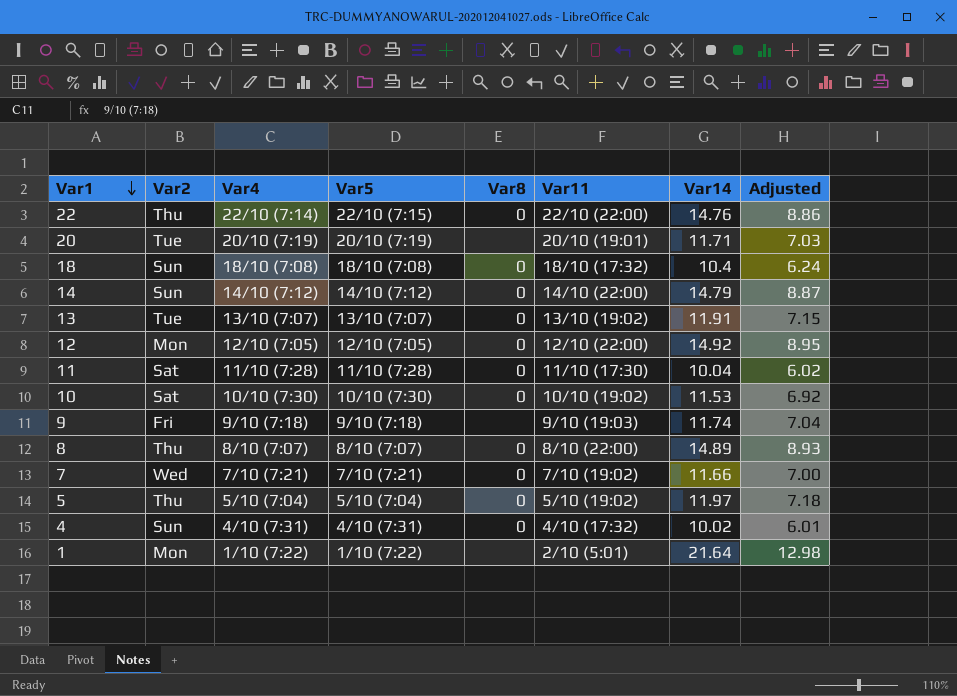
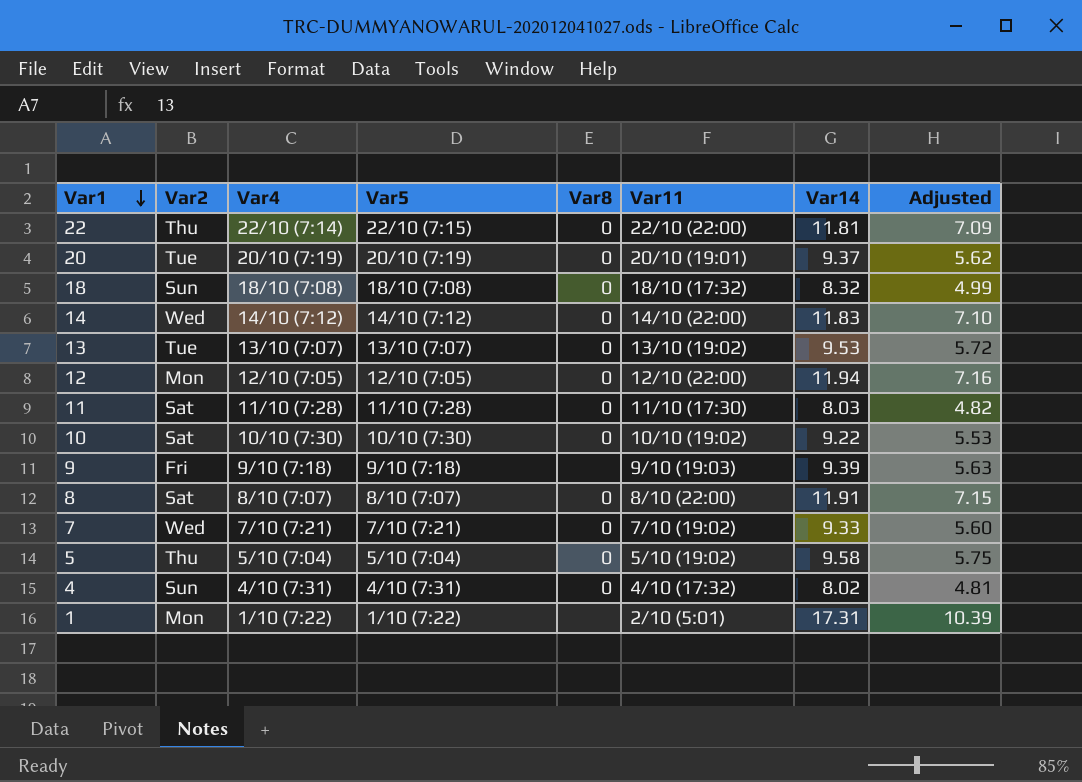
22 | Var14: 14.76 -> 11.81
22 | Adjusted: 8.86 -> 7.09
20 | Var8: none -> 0
20 | Var14: 11.71 -> 9.37
20 | Adjusted: 7.03 -> 5.62
18 | Var14: 10.4 -> 8.32
18 | Adjusted: 6.24 -> 4.99
14 | Var2: Sun -> Wed
14 | Var14: 14.79 -> 11.83
14 | Adjusted: 8.87 -> 7.10
13 | Var14: 11.91 -> 9.53
13 | Adjusted: 7.15 -> 5.72
12 | Var14: 14.92 -> 11.94
12 | Adjusted: 8.95 -> 7.16
11 | Var14: 10.04 -> 8.03
11 | Adjusted: 6.02 -> 4.82
10 | Var14: 11.53 -> 9.22
10 | Adjusted: 6.92 -> 5.53
9 | Var14: 11.74 -> 9.39
9 | Adjusted: 7.04 -> 5.63
8 | Var2: Thu -> Sat
8 | Var14: 14.89 -> 11.91
8 | Adjusted: 8.93 -> 7.15
7 | Var14: 11.66 -> 9.33
7 | Adjusted: 7.00 -> 5.60
5 | Var14: 11.97 -> 9.58
5 | Adjusted: 7.18 -> 5.75
4 | Var14: 10.02 -> 8.02
4 | Adjusted: 6.01 -> 4.81
1 | Var14: 21.64 -> 17.31
1 | Adjusted: 12.98 -> 10.39

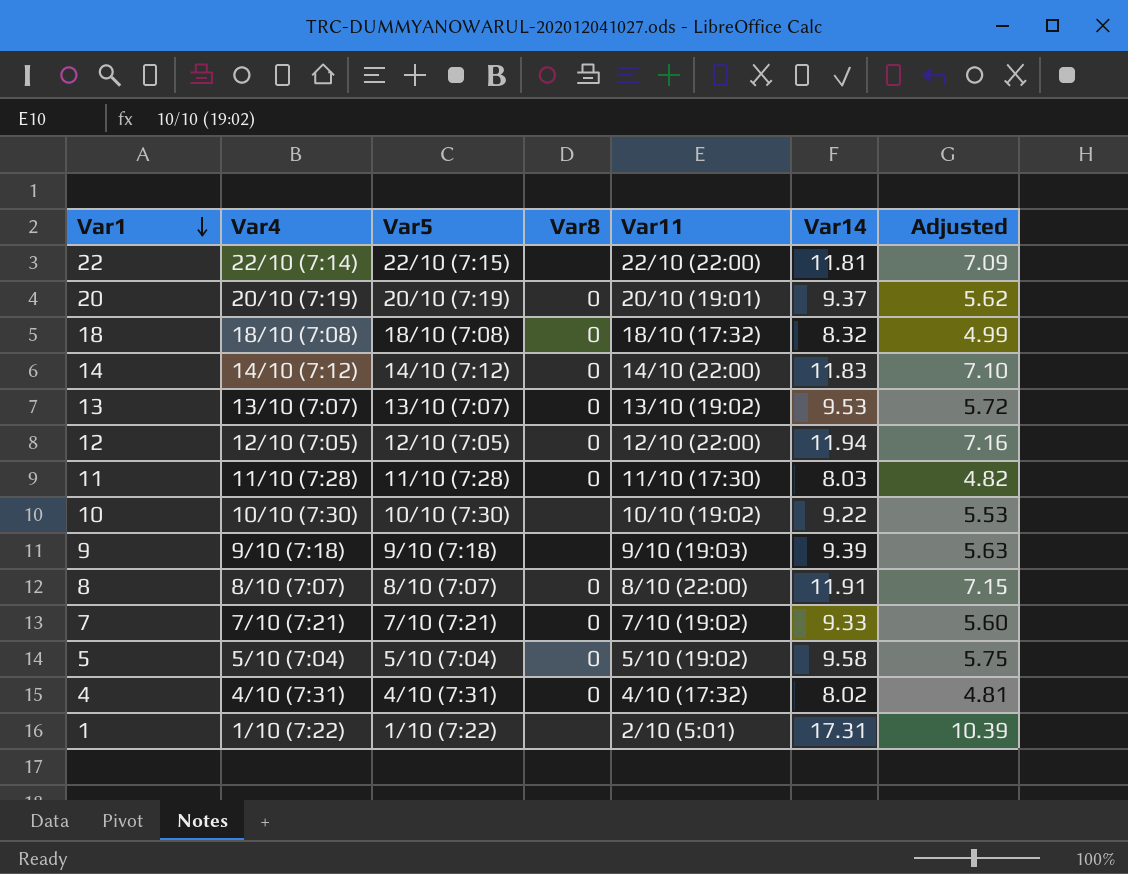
column Var2 | position: 2 -> none
22 | Var8: 0 -> none
10 | Var8: 0 -> none

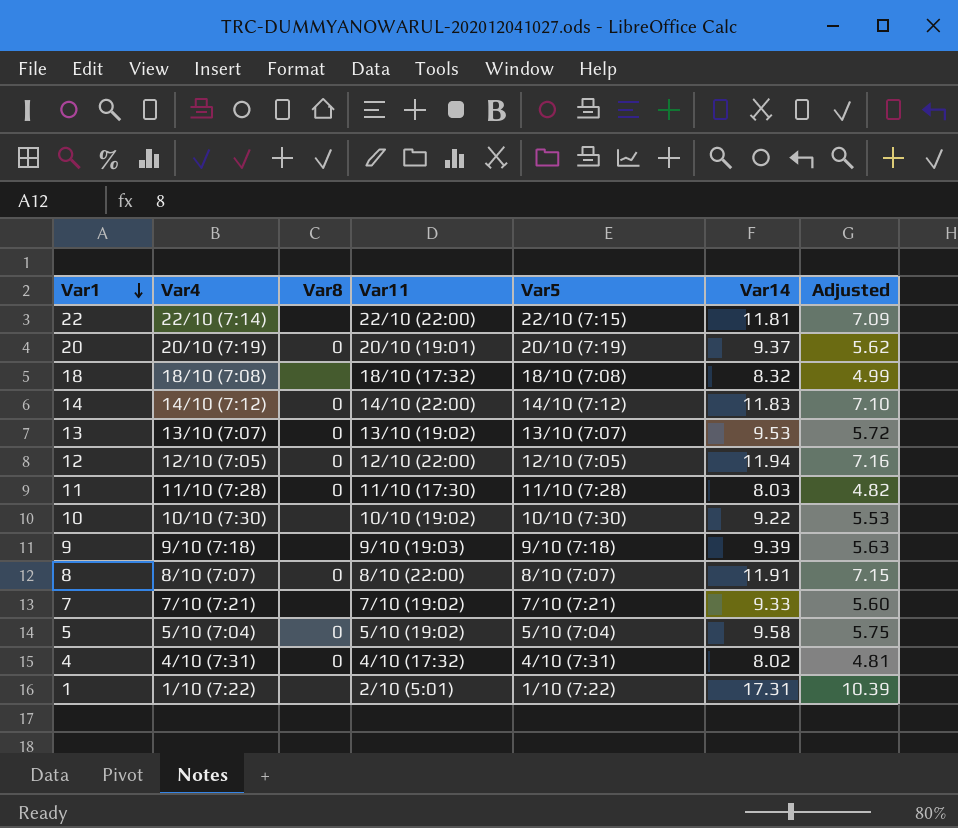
column Var5 | position: 3 -> 5
18 | Var8: 0 -> none
7 | Var8: 0 -> none

